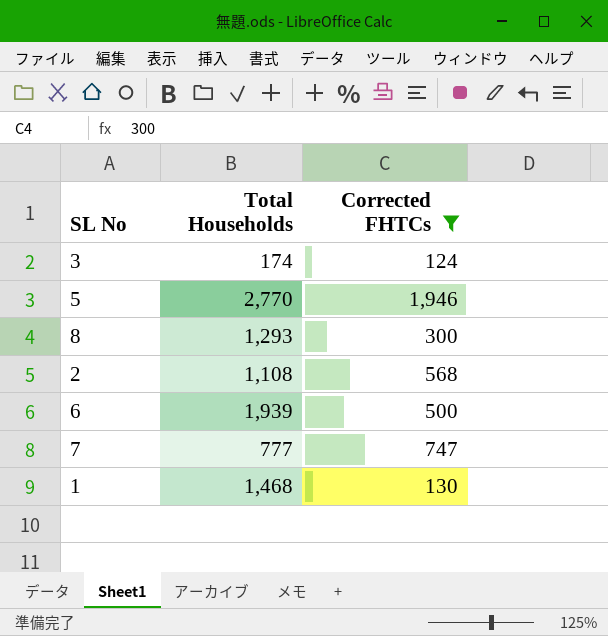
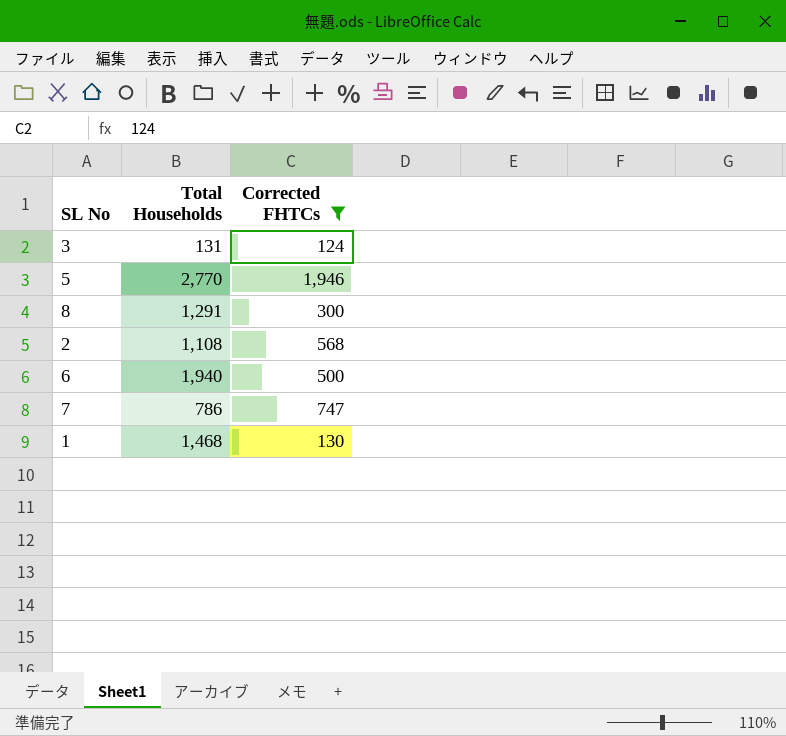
3 | Total Households: 174 -> 131
8 | Total Households: 1,293 -> 1,291
6 | Total Households: 1,939 -> 1,940
7 | Total Households: 777 -> 786

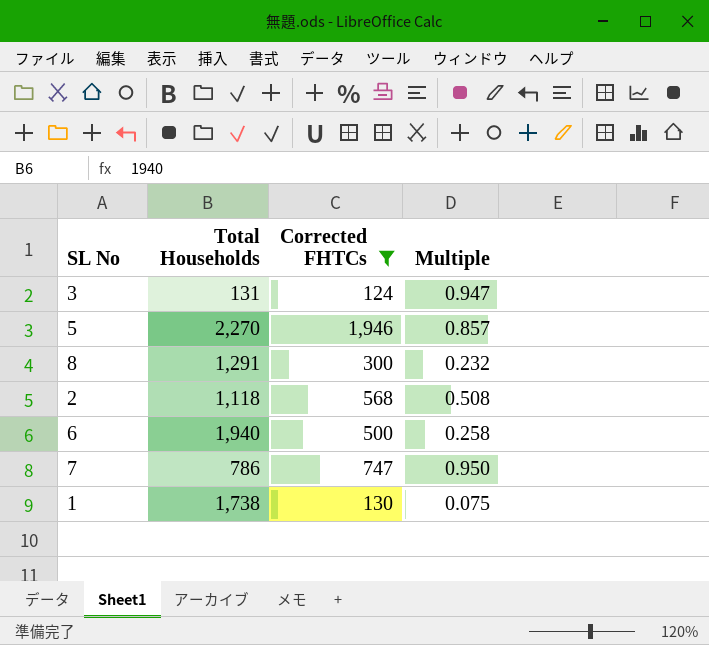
column Multiple | formula: none -> [Corrected FHTCs] / [Total Households]
5 | Total Households: 2,770 -> 2,270
2 | Total Households: 1,108 -> 1,118
1 | Total Households: 1,468 -> 1,738

